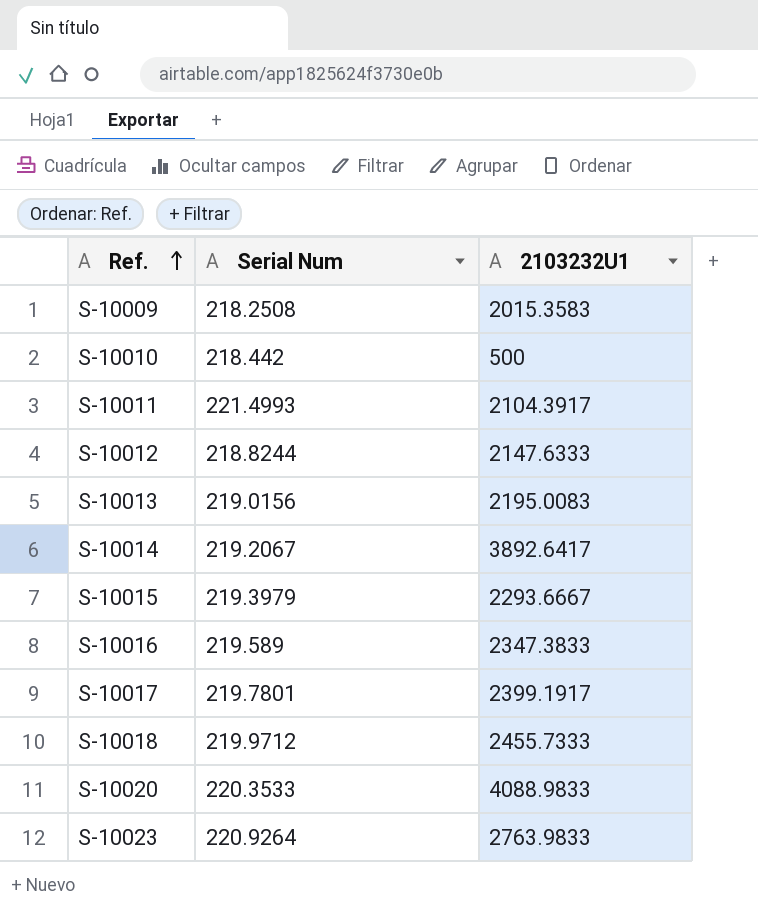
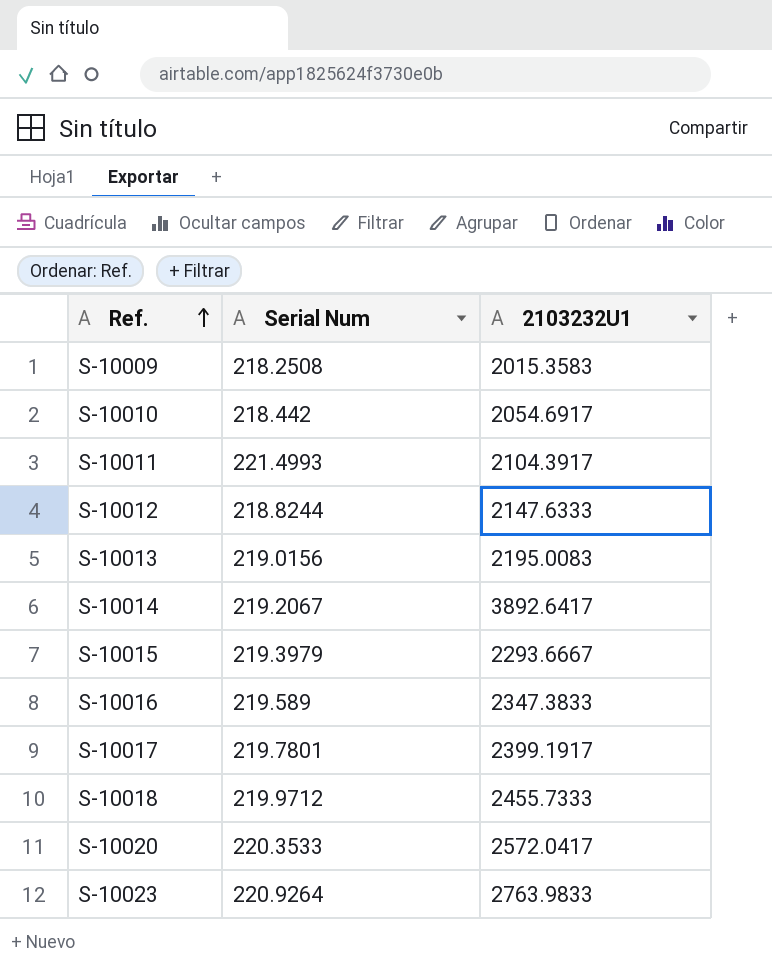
S-10010 | 2103232U1: 500 -> 2054.6917
S-10020 | 2103232U1: 4088.9833 -> 2572.0417

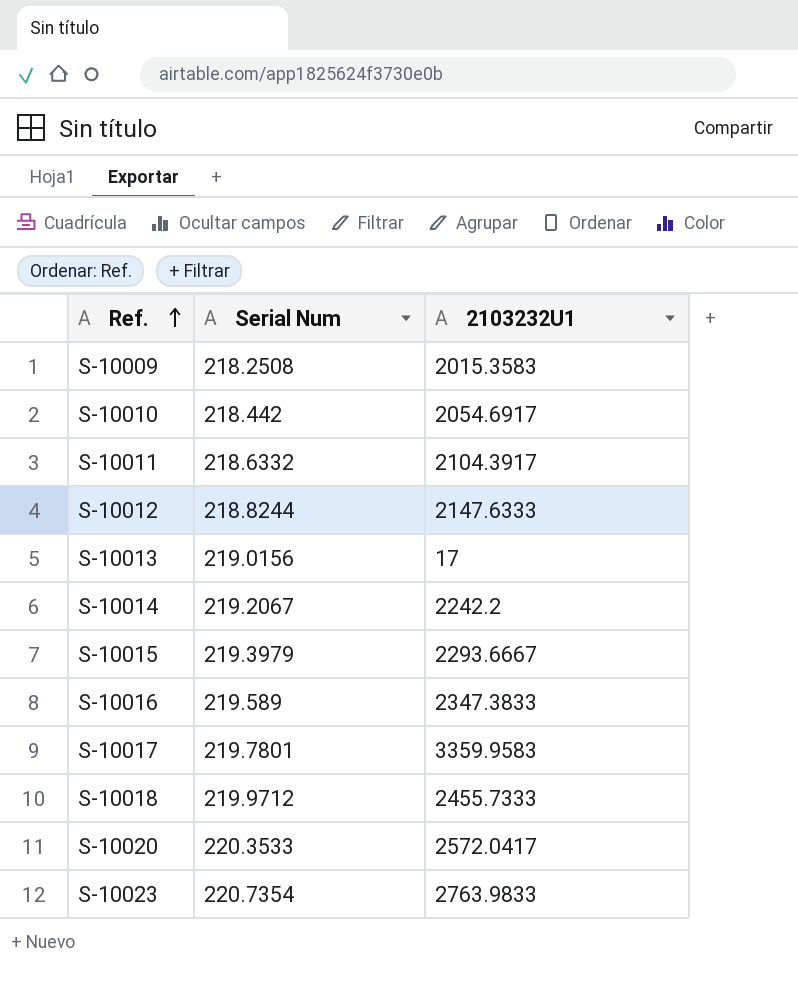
S-10011 | Serial Num: 221.4993 -> 218.6332
S-10013 | 2103232U1: 2195.0083 -> 17
S-10014 | 2103232U1: 3892.6417 -> 2242.2
S-10017 | 2103232U1: 2399.1917 -> 3359.9583
S-10023 | Serial Num: 220.9264 -> 220.7354

